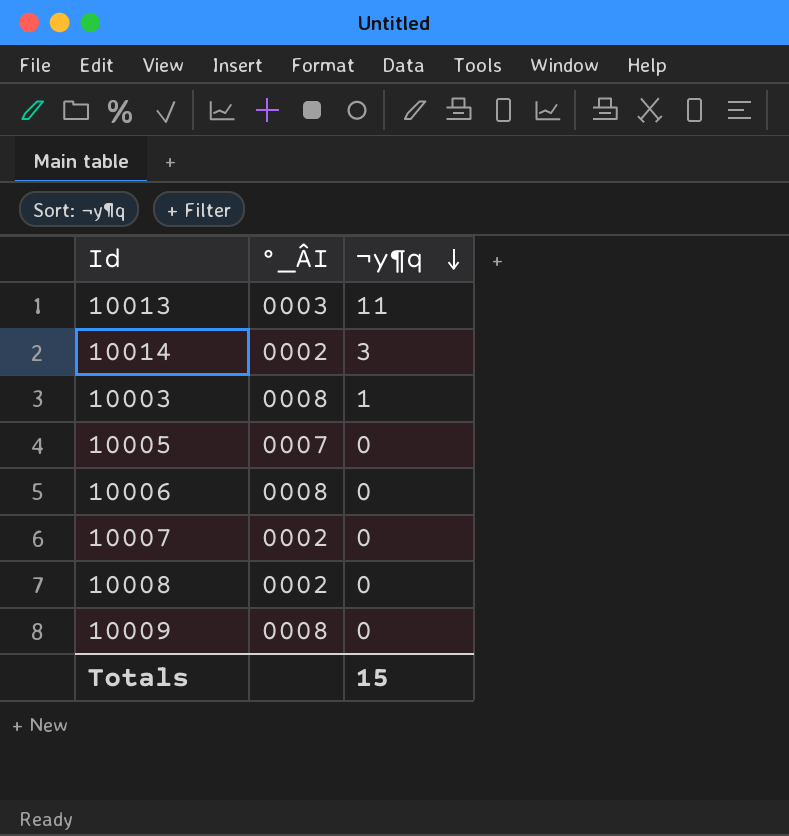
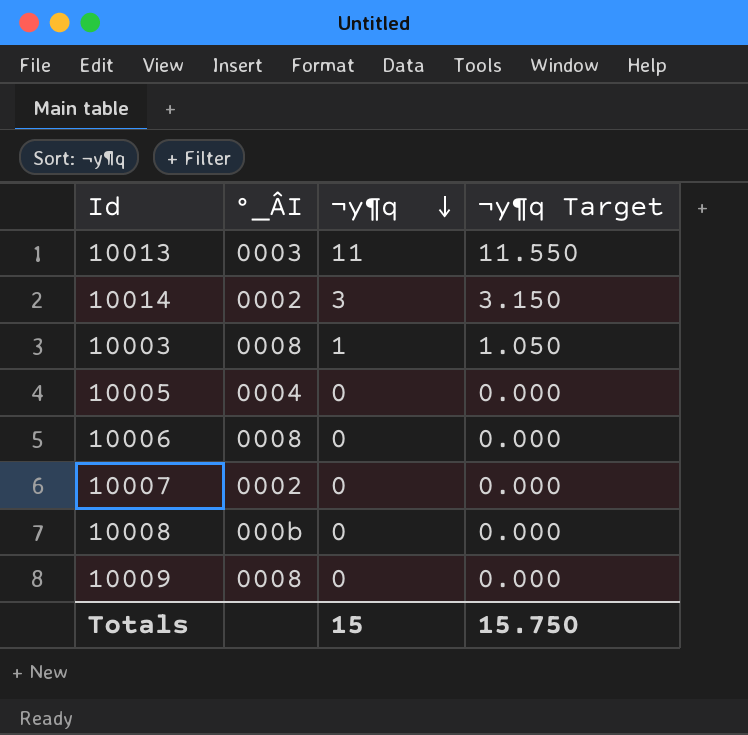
column ¬y¶q Target | formula: none -> [¬y¶q] * 1.05
10005 | °_ÂI: 0007 -> 0004
10008 | °_ÂI: 0002 -> 000b

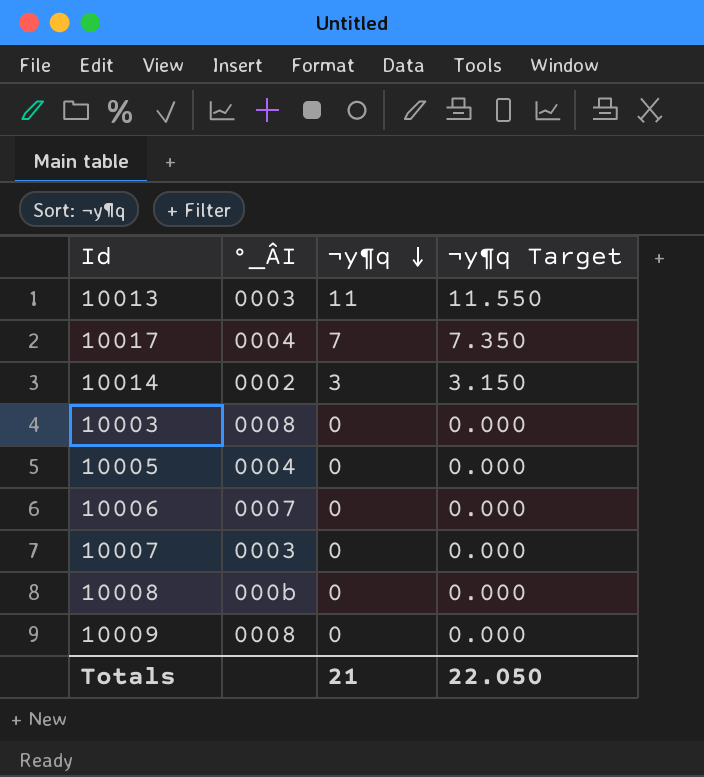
row 10017: none -> 0004 | 7 | 7.350
10003 | ¬y¶q: 1 -> 0
10003 | ¬y¶q Target: 1.050 -> 0.000
10006 | °_ÂI: 0008 -> 0007
10007 | °_ÂI: 0002 -> 0003
Totals | ¬y¶q: 15 -> 21
Totals | ¬y¶q Target: 15.750 -> 22.050

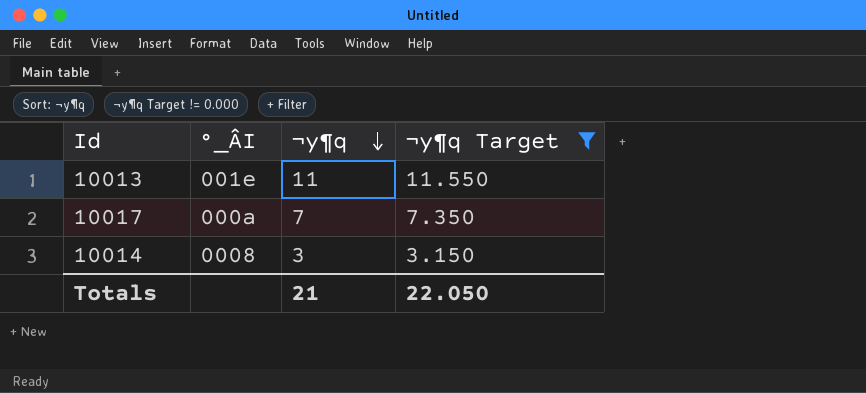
filter: none -> ¬y¶q Target != 0.000
10013 | °_ÂI: 0003 -> 001e
10017 | °_ÂI: 0004 -> 000a
10014 | °_ÂI: 0002 -> 0008

